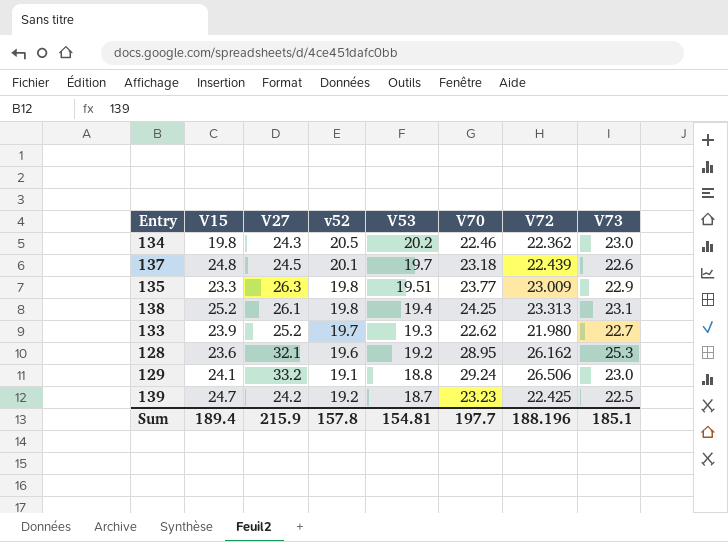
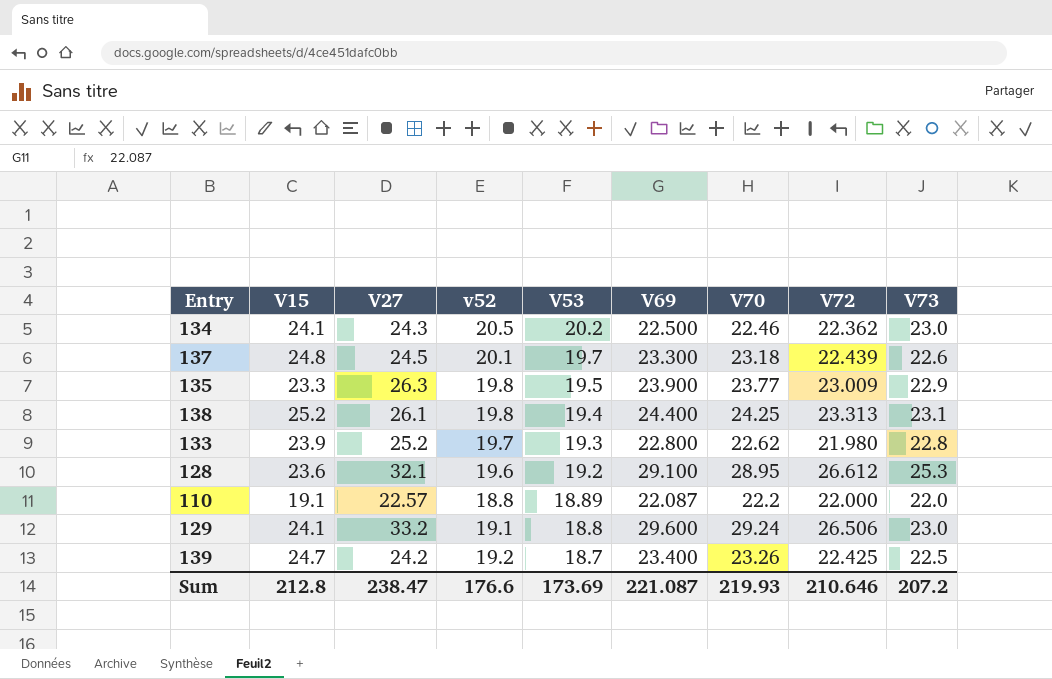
column V69 | position: none -> 6
134 | V15: 19.8 -> 24.1
135 | V53: 19.51 -> 19.5
133 | V73: 22.7 -> 22.8
128 | V72: 26.162 -> 26.612
row 110: none -> 19.1 | 22.57 | 18.8 | 18.89 | 22.087 | 22.2 | 22.000 | 22.0
139 | V70: 23.23 -> 23.26
Sum | V15: 189.4 -> 212.8
Sum | V27: 215.9 -> 238.47
Sum | v52: 157.8 -> 176.6
Sum | V53: 154.81 -> 173.69
Sum | V70: 197.7 -> 219.93
Sum | V72: 188.196 -> 210.646
Sum | V73: 185.1 -> 207.2

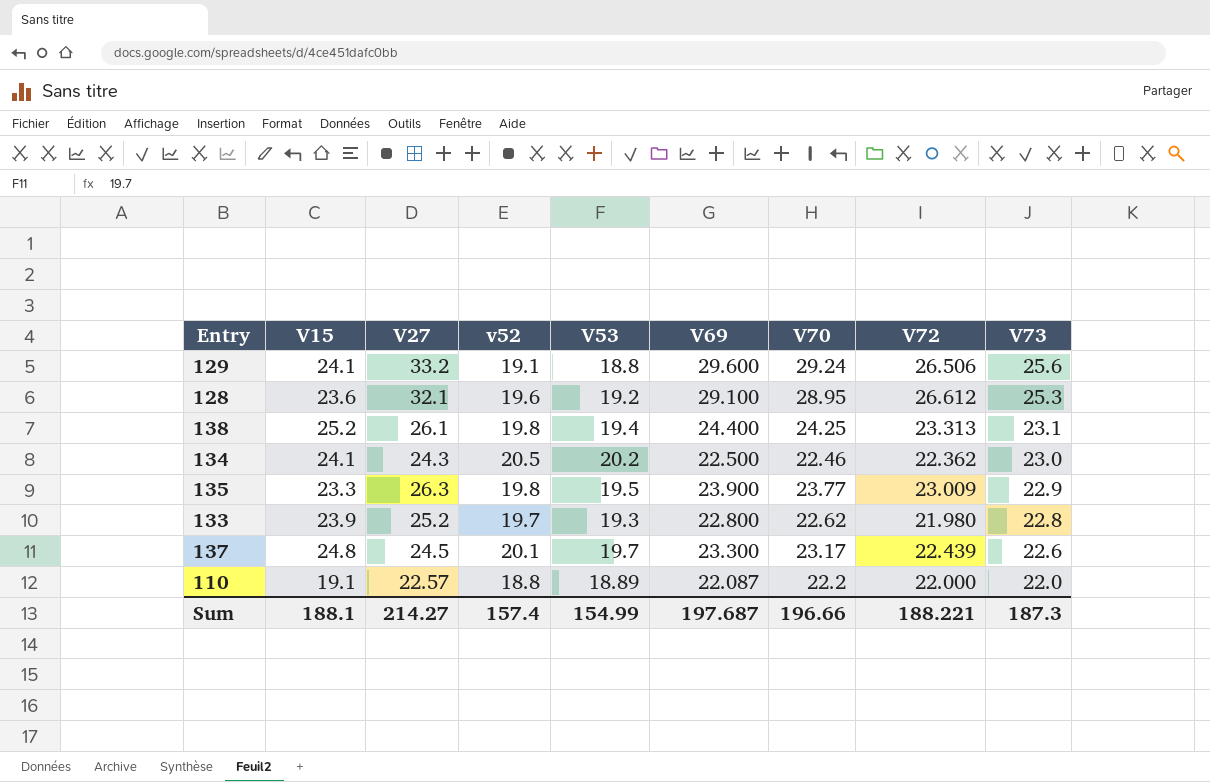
row order: V53 descending -> V73 descending
row 139: 24.7 | 24.2 | 19.2 | 18.7 | 23.400 | 23.26 | 22.425 | 22.5 -> none
129 | V73: 23.0 -> 25.6
137 | V70: 23.18 -> 23.17
Sum | V15: 212.8 -> 188.1
Sum | V27: 238.47 -> 214.27
Sum | v52: 176.6 -> 157.4
Sum | V53: 173.69 -> 154.99
Sum | V69: 221.087 -> 197.687
Sum | V70: 219.93 -> 196.66
Sum | V72: 210.646 -> 188.221
Sum | V73: 207.2 -> 187.3

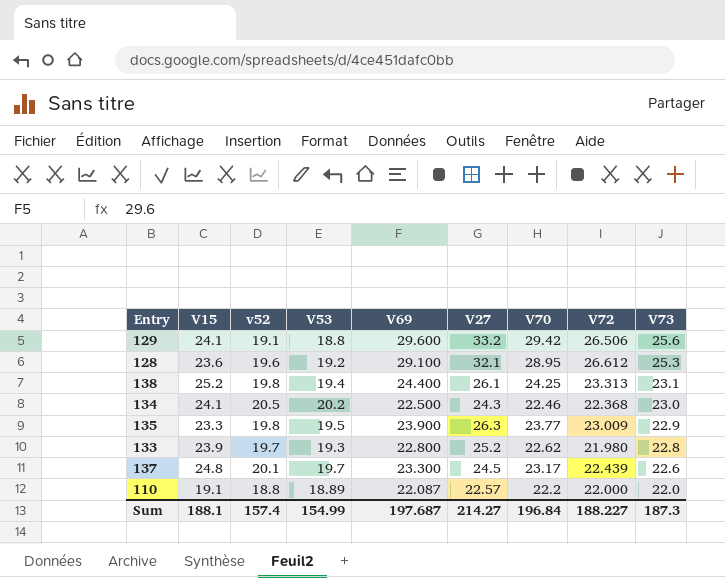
column V27 | position: 3 -> 6
129 | V70: 29.24 -> 29.42
134 | V72: 22.362 -> 22.368
Sum | V70: 196.66 -> 196.84
Sum | V72: 188.221 -> 188.227

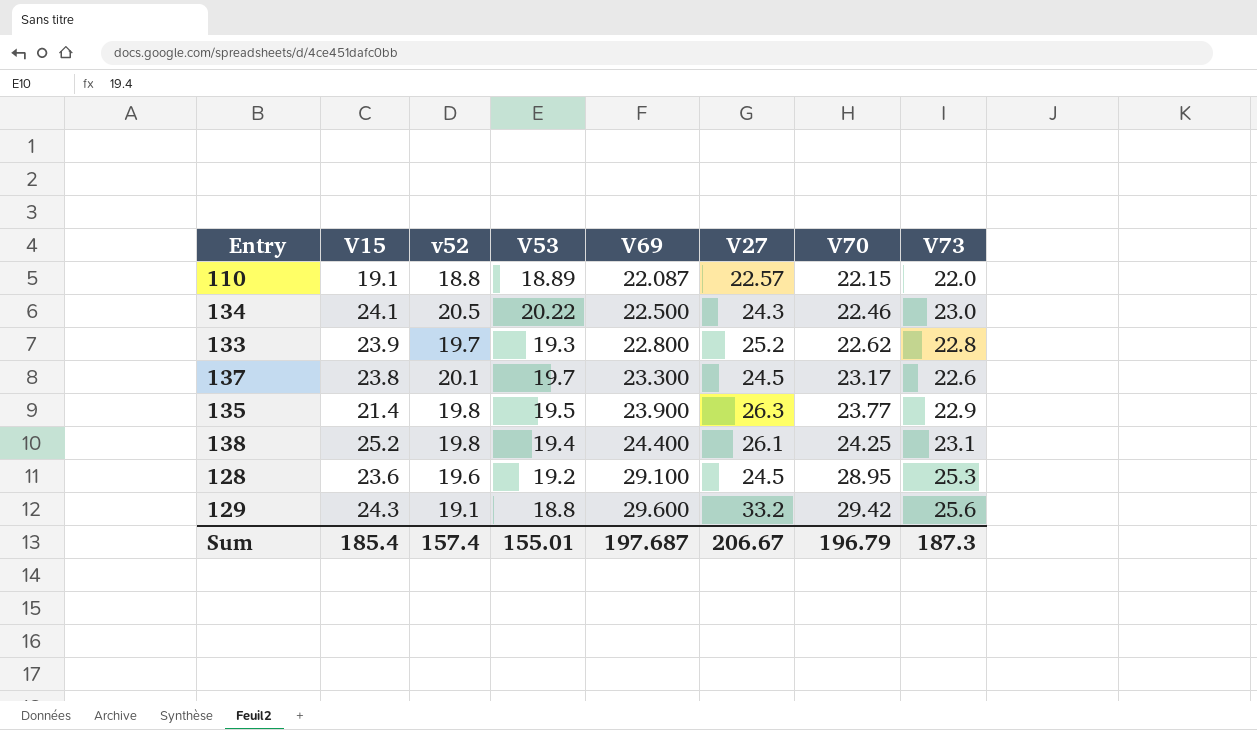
row order: V73 descending -> V69 ascending
column V72 | position: 8 -> none
110 | V70: 22.2 -> 22.15
134 | V53: 20.2 -> 20.22
137 | V15: 24.8 -> 23.8
135 | V15: 23.3 -> 21.4
128 | V27: 32.1 -> 24.5
129 | V15: 24.1 -> 24.3
Sum | V15: 188.1 -> 185.4
Sum | V53: 154.99 -> 155.01
Sum | V27: 214.27 -> 206.67
Sum | V70: 196.84 -> 196.79

